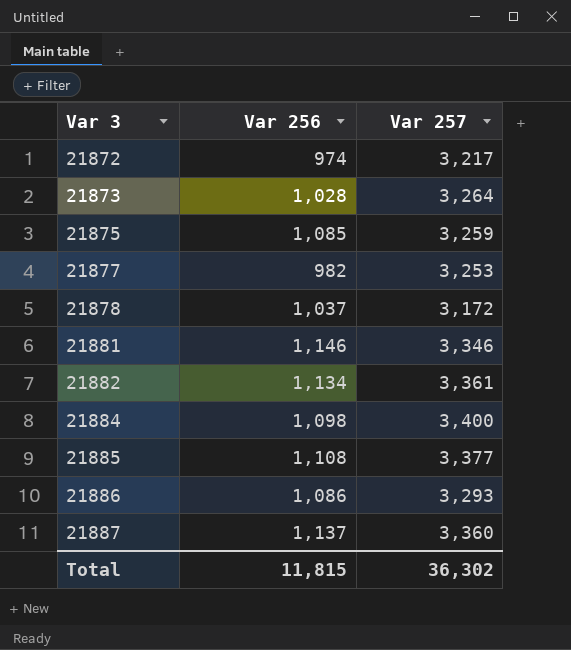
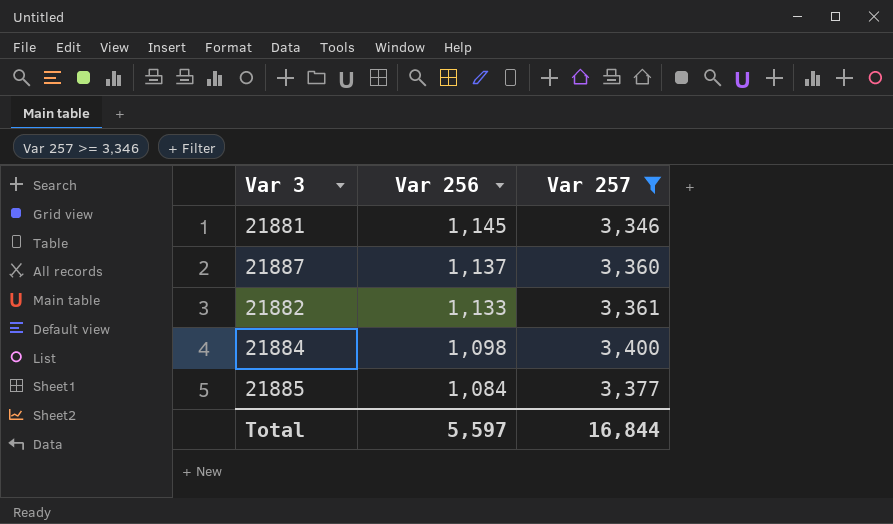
filter: none -> Var 257 >= 3,346
row order: Var 3 ascending -> Var 256 descending
21881 | Var 256: 1,146 -> 1,145
21882 | Var 256: 1,134 -> 1,133
21885 | Var 256: 1,108 -> 1,084
Total | Var 256: 11,815 -> 5,597
Total | Var 257: 36,302 -> 16,844

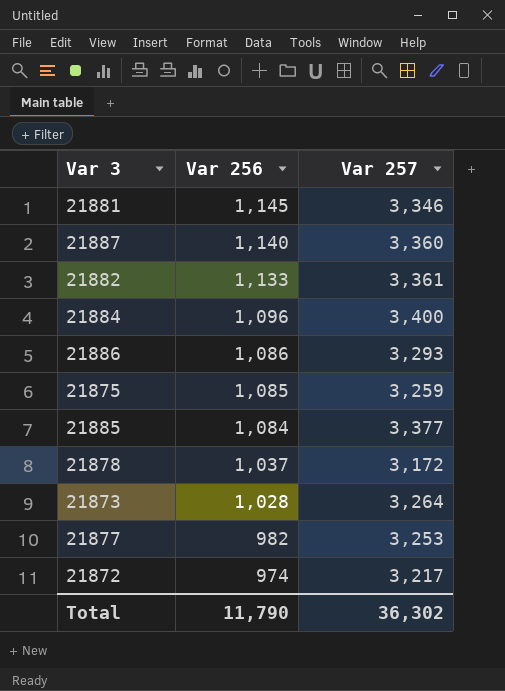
filter: Var 257 >= 3,346 -> none
21887 | Var 256: 1,137 -> 1,140
21884 | Var 256: 1,098 -> 1,096
Total | Var 256: 5,597 -> 11,790
Total | Var 257: 16,844 -> 36,302

